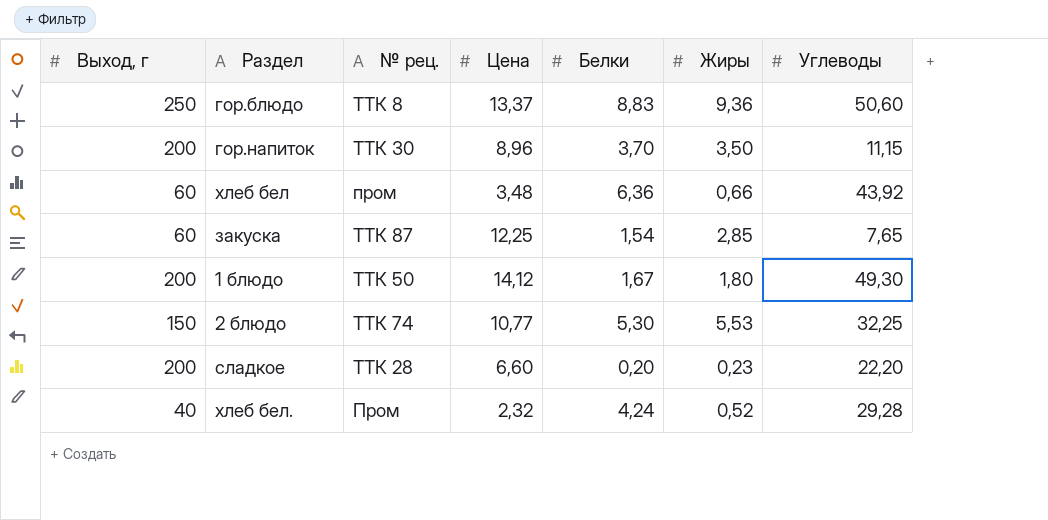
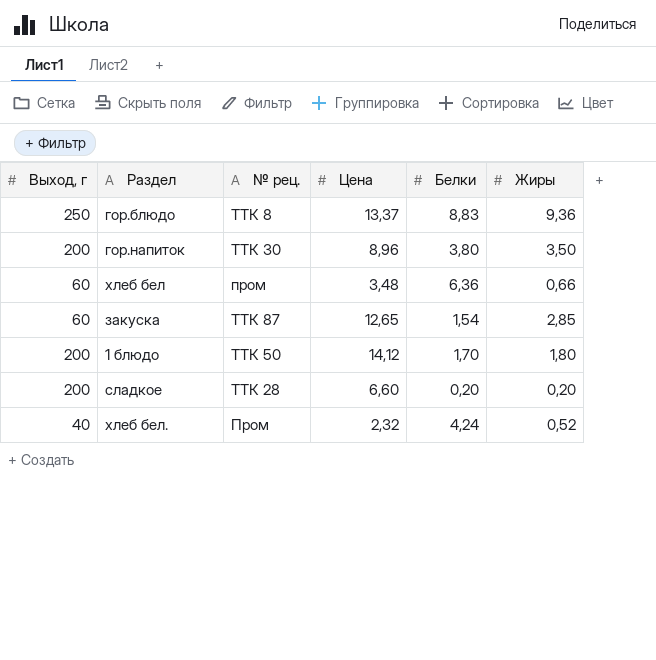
column Углеводы | position: 7 -> none
row 2 блюдо: 150 | ТТК 74 | 10,77 | 5,30 | 5,53 | 32,25 -> none
гор.напиток | Белки: 3,70 -> 3,80
закуска | Цена: 12,25 -> 12,65
1 блюдо | Белки: 1,67 -> 1,70
сладкое | Жиры: 0,23 -> 0,20

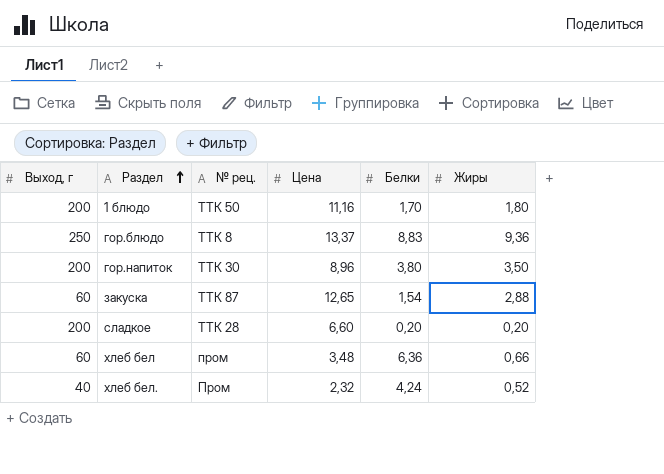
row order: none -> Раздел ascending
1 блюдо | Цена: 14,12 -> 11,16
закуска | Жиры: 2,85 -> 2,88

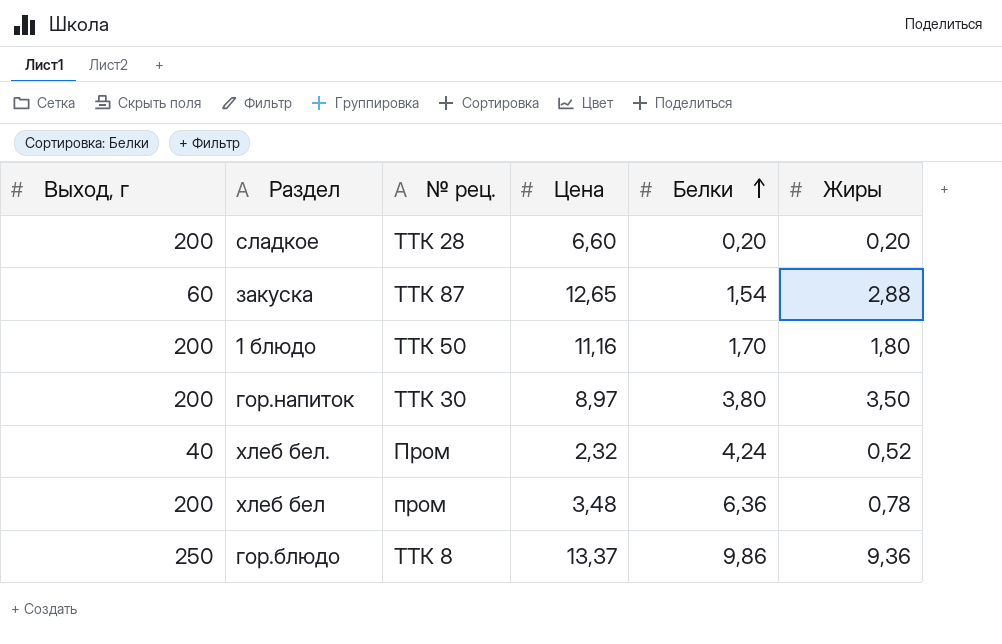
row order: Раздел ascending -> Белки ascending
гор.напиток | Цена: 8,96 -> 8,97
хлеб бел | Выход, г: 60 -> 200
хлеб бел | Жиры: 0,66 -> 0,78
гор.блюдо | Белки: 8,83 -> 9,86

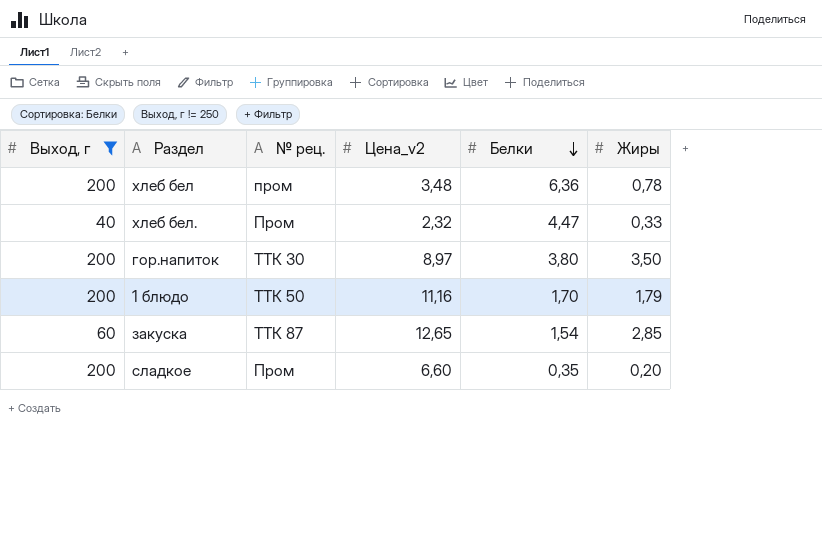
filter: none -> Выход, г != 250
row order: Белки ascending -> Белки descending
column name: Цена -> Цена_v2
хлеб бел. | Белки: 4,24 -> 4,47
хлеб бел. | Жиры: 0,52 -> 0,33
1 блюдо | Жиры: 1,80 -> 1,79
закуска | Жиры: 2,88 -> 2,85
сладкое | № рец.: ТТК 28 -> Пром
сладкое | Белки: 0,20 -> 0,35

